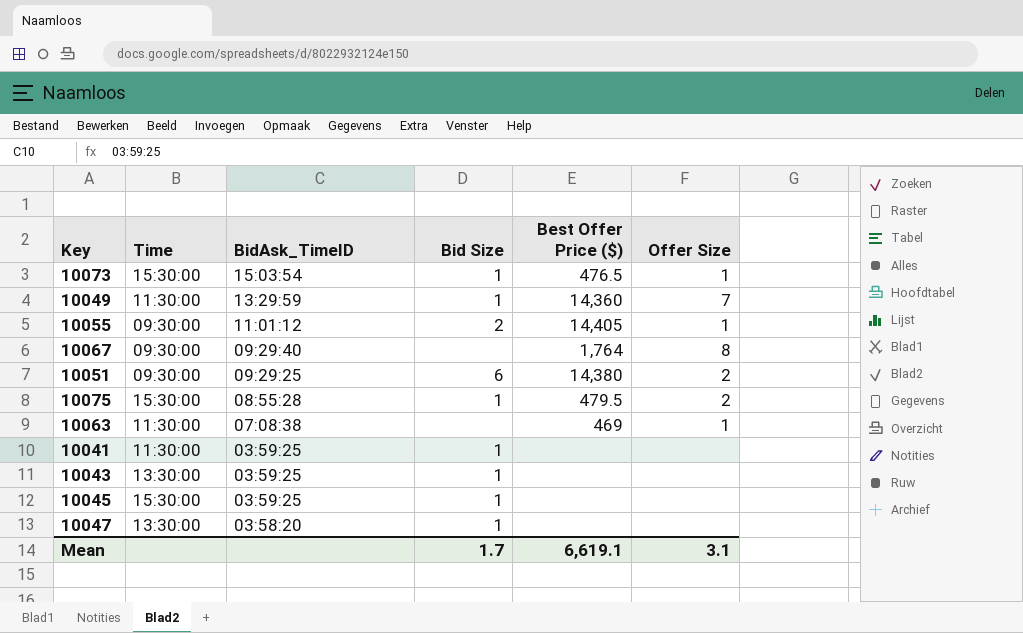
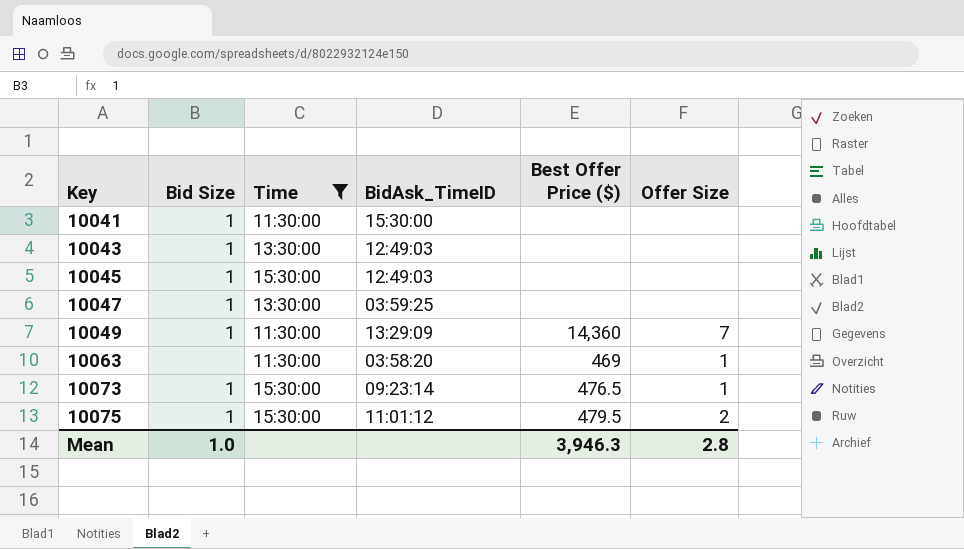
filter: none -> Time != 09:30:00
row order: BidAsk_TimeID descending -> Key ascending
column Bid Size | position: 4 -> 2
10041 | BidAsk_TimeID: 03:59:25 -> 15:30:00
10043 | BidAsk_TimeID: 03:59:25 -> 12:49:03
10045 | BidAsk_TimeID: 03:59:25 -> 12:49:03
10047 | BidAsk_TimeID: 03:58:20 -> 03:59:25
10049 | BidAsk_TimeID: 13:29:59 -> 13:29:09
10063 | BidAsk_TimeID: 07:08:38 -> 03:58:20
10073 | BidAsk_TimeID: 15:03:54 -> 09:23:14
10075 | BidAsk_TimeID: 08:55:28 -> 11:01:12
Mean | Bid Size: 1.7 -> 1.0
Mean | Best Offer Price ($): 6,619.1 -> 3,946.3
Mean | Offer Size: 3.1 -> 2.8

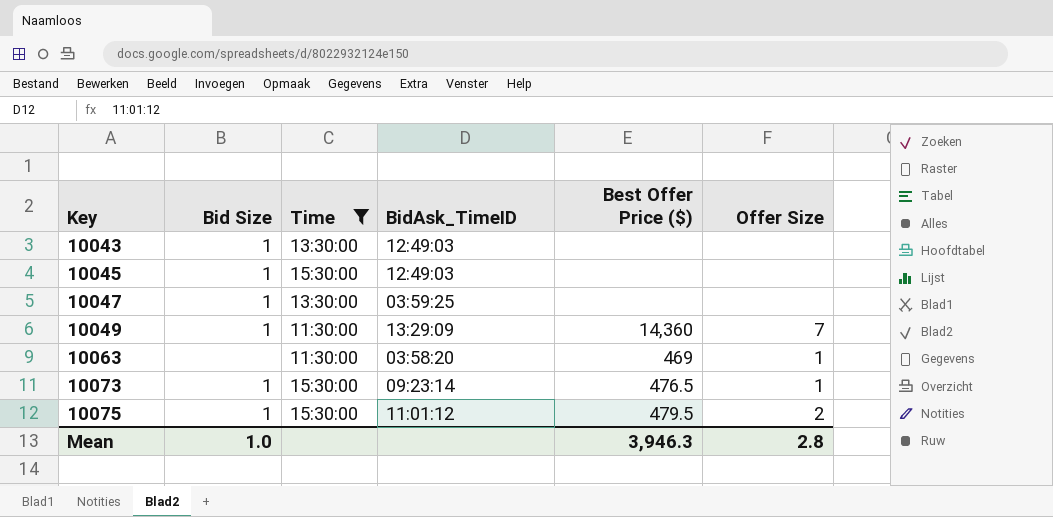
row 10041: 1 | 11:30:00 | 15:30:00 | none | none -> none

